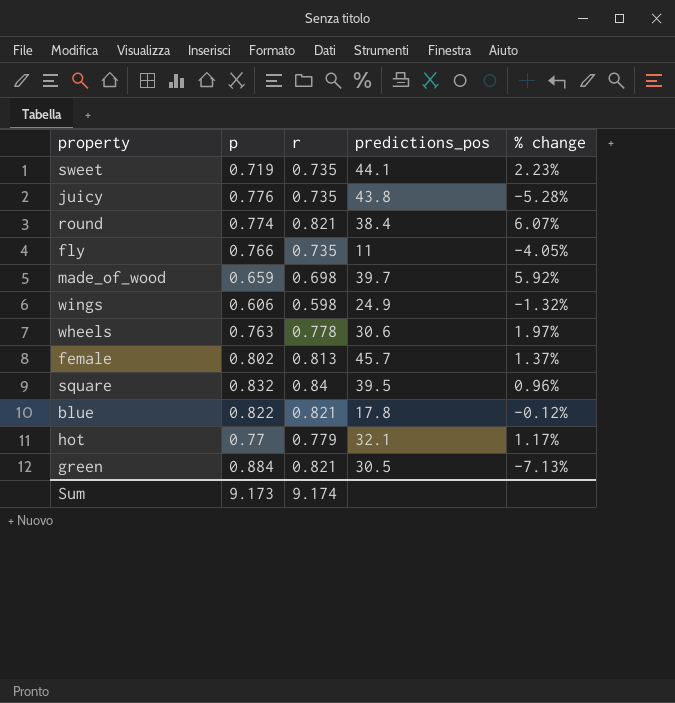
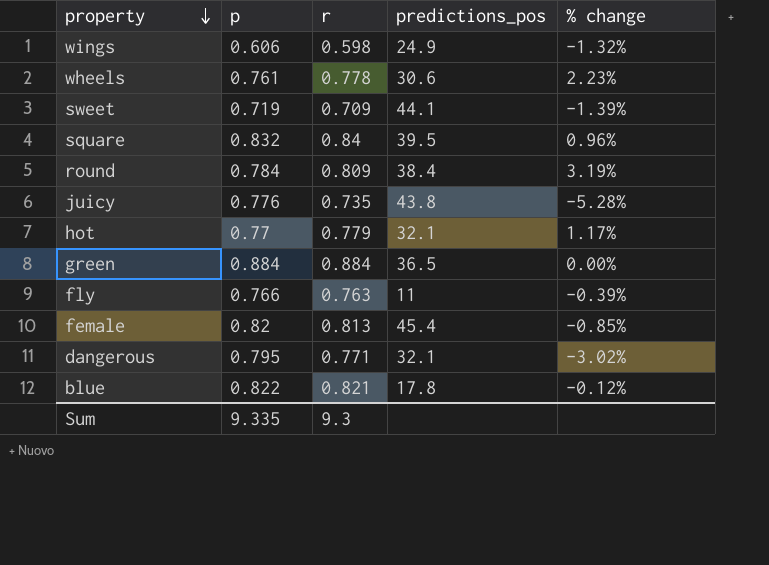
row order: none -> property descending
row made_of_wood: 0.659 | 0.698 | 39.7 | 5.92% -> none
wheels | p: 0.763 -> 0.761
wheels | % change: 1.97% -> 2.23%
sweet | r: 0.735 -> 0.709
sweet | % change: 2.23% -> -1.39%
round | p: 0.774 -> 0.784
round | r: 0.821 -> 0.809
round | % change: 6.07% -> 3.19%
green | r: 0.821 -> 0.884
green | predictions_pos: 30.5 -> 36.5
green | % change: -7.13% -> 0.00%
fly | r: 0.735 -> 0.763
fly | % change: -4.05% -> -0.39%
female | p: 0.802 -> 0.82
female | predictions_pos: 45.7 -> 45.4
female | % change: 1.37% -> -0.85%
row dangerous: none -> 0.795 | 0.771 | 32.1 | -3.02%
Sum | p: 9.173 -> 9.335
Sum | r: 9.174 -> 9.3

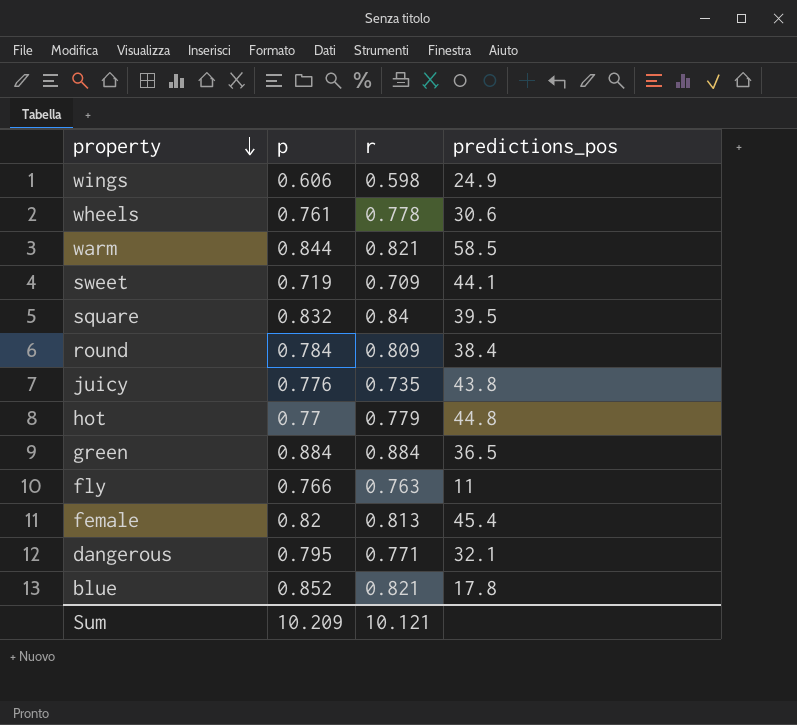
column % change | formula: ([r] - [p]) / [p] -> none
row warm: none -> 0.844 | 0.821 | 58.5
hot | predictions_pos: 32.1 -> 44.8
blue | p: 0.822 -> 0.852
Sum | p: 9.335 -> 10.209
Sum | r: 9.3 -> 10.121

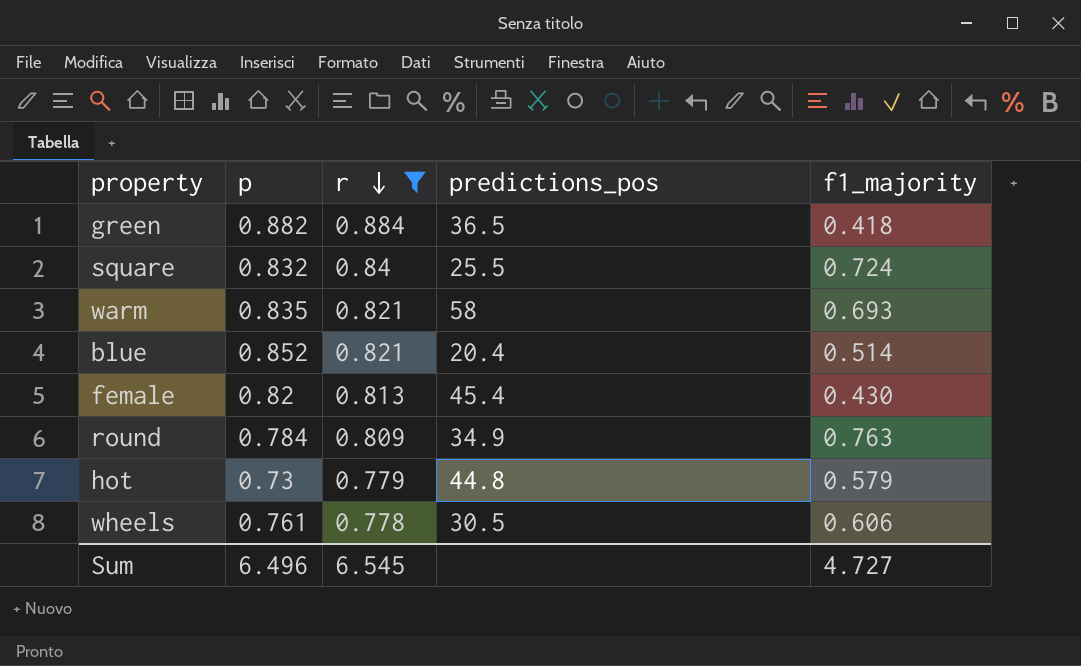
filter: none -> r >= 0.778
row order: property descending -> r descending
column f1_majority | position: none -> 5
green | p: 0.884 -> 0.882
square | predictions_pos: 39.5 -> 25.5
warm | p: 0.844 -> 0.835
warm | predictions_pos: 58.5 -> 58
blue | predictions_pos: 17.8 -> 20.4
round | predictions_pos: 38.4 -> 34.9
hot | p: 0.77 -> 0.73
wheels | predictions_pos: 30.6 -> 30.5
Sum | p: 10.209 -> 6.496
Sum | r: 10.121 -> 6.545

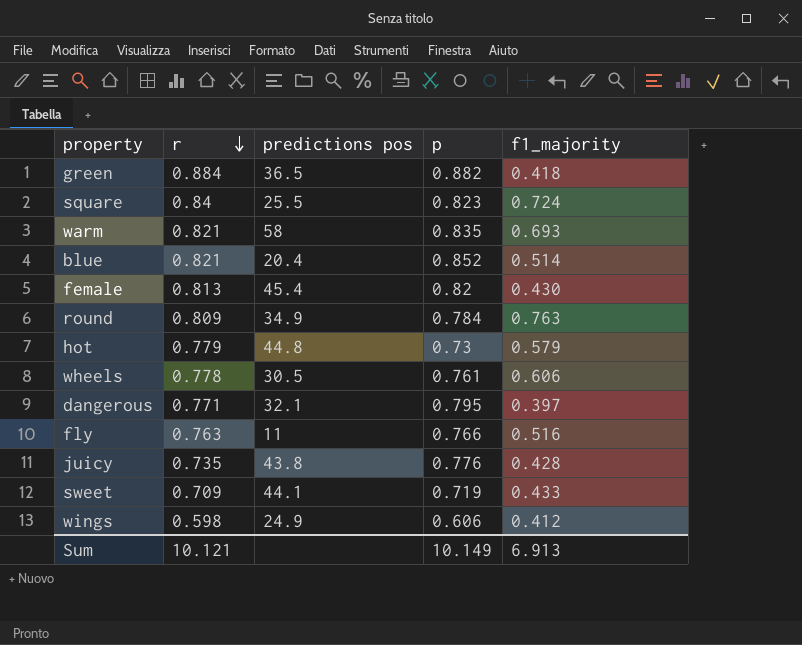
filter: r >= 0.778 -> none
column name: predictions_pos -> predictions pos
column p | position: 2 -> 4
square | p: 0.832 -> 0.823
Sum | r: 6.545 -> 10.121
Sum | p: 6.496 -> 10.149
Sum | f1_majority: 4.727 -> 6.913

